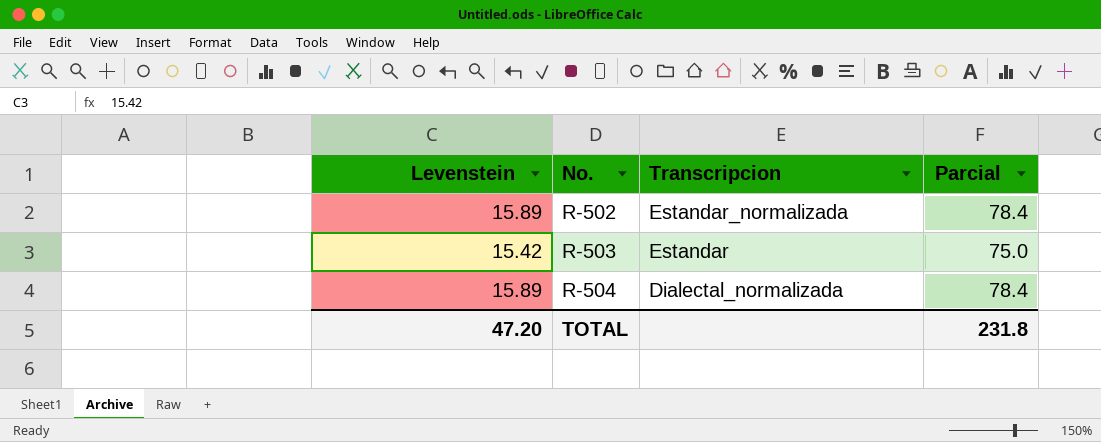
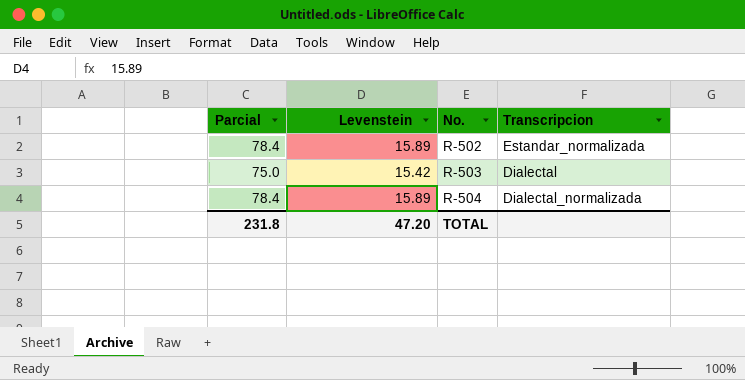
column Parcial | position: 4 -> 1
R-503 | Transcripcion: Estandar -> Dialectal

